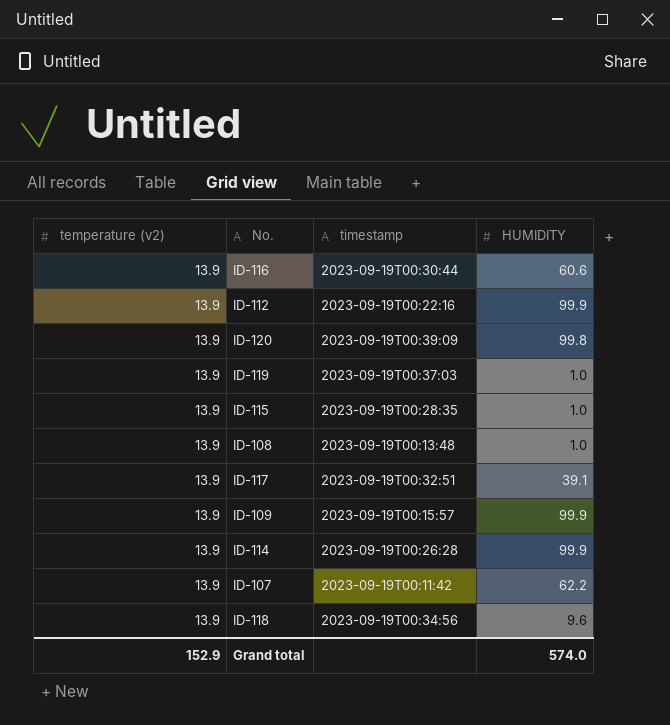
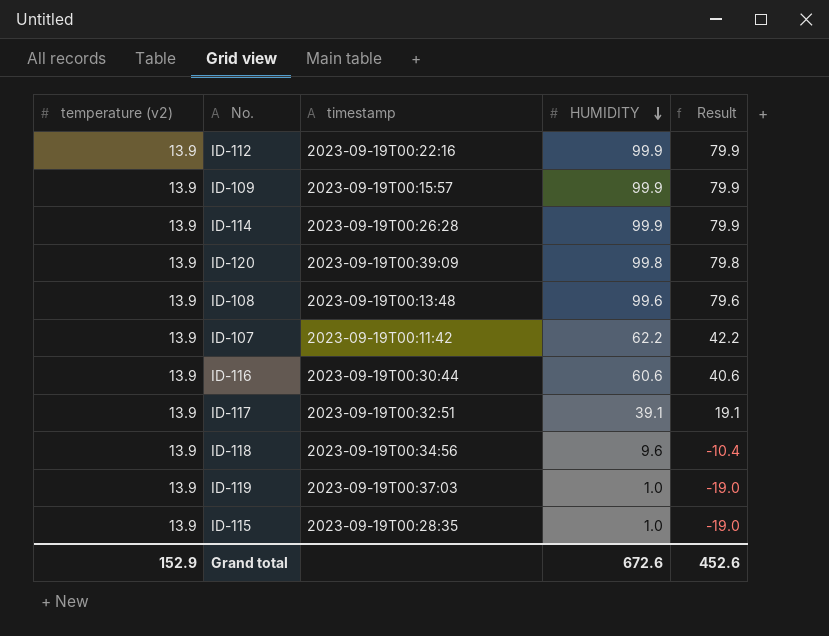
row order: none -> HUMIDITY descending
column Result | formula: none -> [HUMIDITY] - 20
ID-108 | HUMIDITY: 1.0 -> 99.6
Grand total | HUMIDITY: 574.0 -> 672.6

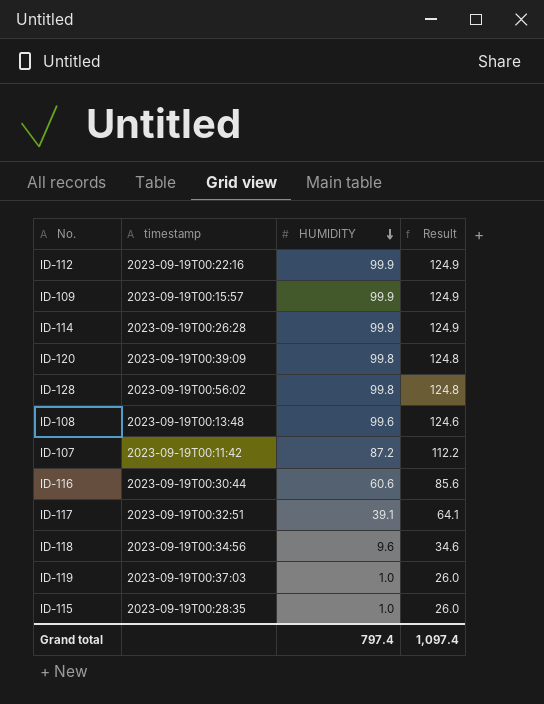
column temperature (v2) | position: 1 -> none
column Result | formula: [HUMIDITY] - 20 -> [HUMIDITY] + 25
row ID-128: none -> 2023-09-19T00:56:02 | 99.8 | 124.8
ID-107 | HUMIDITY: 62.2 -> 87.2
Grand total | HUMIDITY: 672.6 -> 797.4
Grand total | Result: 452.6 -> 1,097.4

